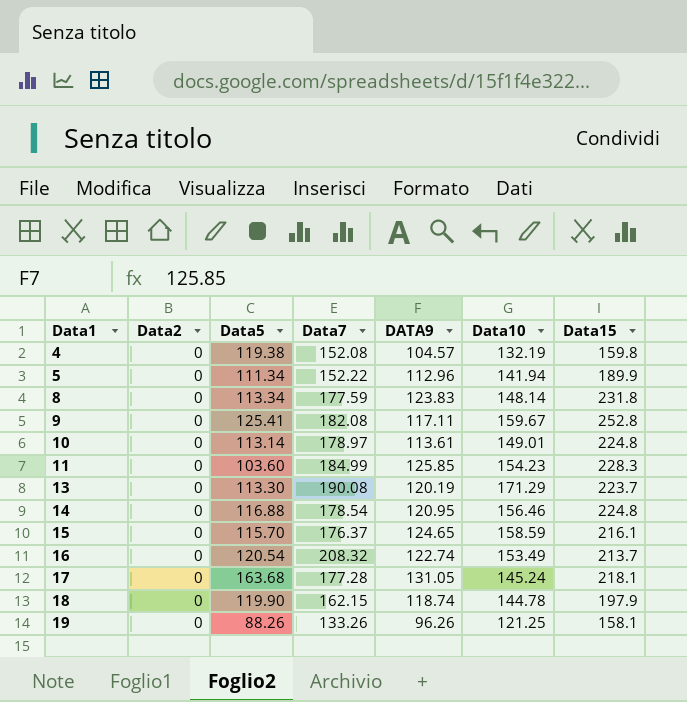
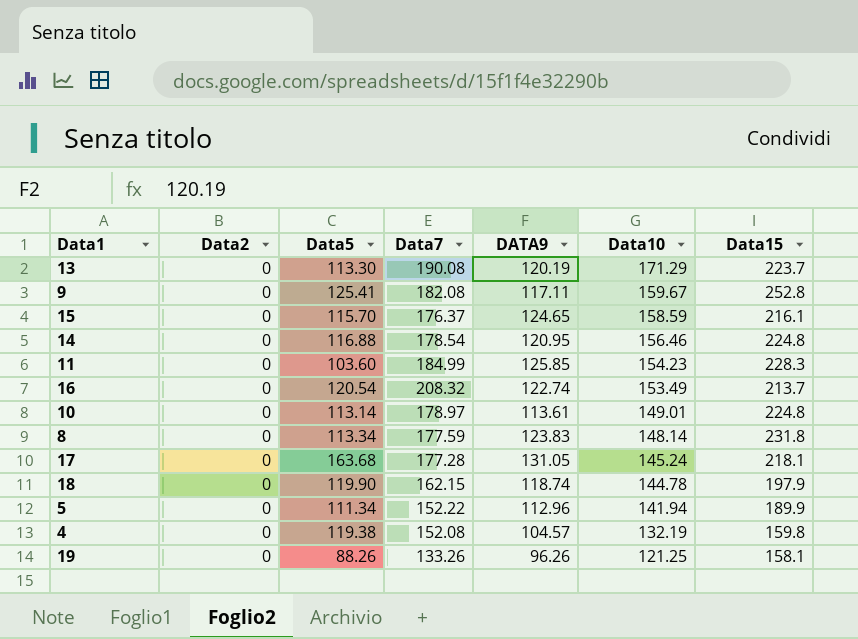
row order: Data1 ascending -> Data10 descending

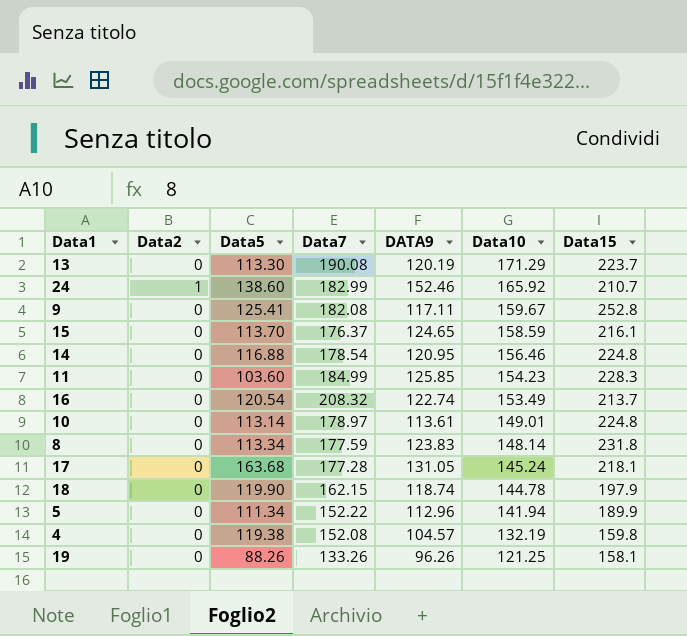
row 24: none -> 1 | 138.60 | 182.99 | 152.46 | 165.92 | 210.7
15 | Data5: 115.70 -> 113.70

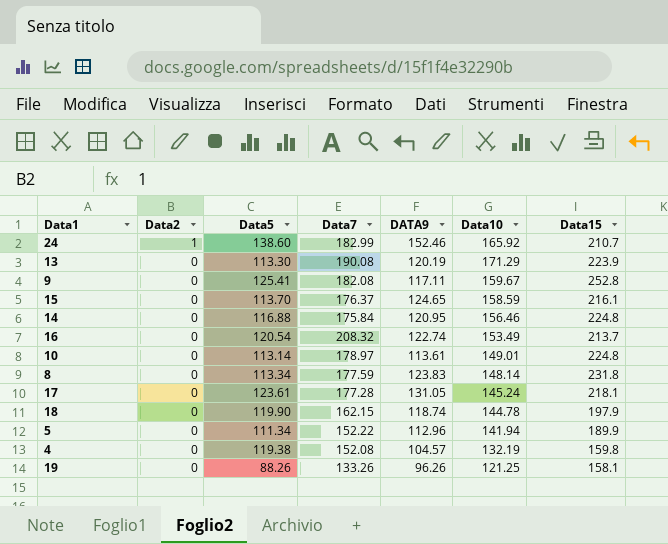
row order: Data10 descending -> Data2 descending
row 11: 0 | 103.60 | 184.99 | 125.85 | 154.23 | 228.3 -> none
13 | Data15: 223.7 -> 223.9
14 | Data7: 178.54 -> 175.84
17 | Data5: 163.68 -> 123.61

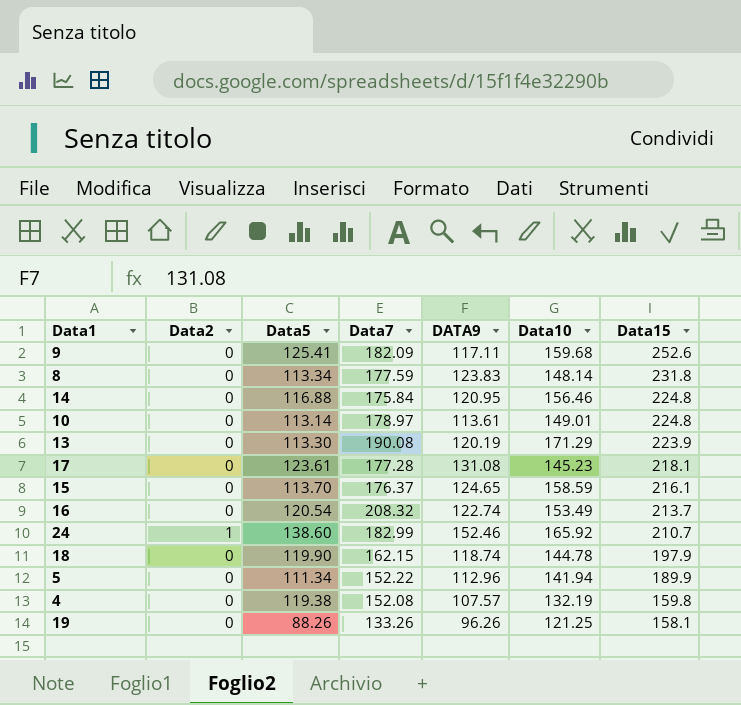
row order: Data2 descending -> Data15 descending
9 | Data7: 182.08 -> 182.09
9 | Data10: 159.67 -> 159.68
9 | Data15: 252.8 -> 252.6
17 | DATA9: 131.05 -> 131.08
17 | Data10: 145.24 -> 145.23
4 | DATA9: 104.57 -> 107.57

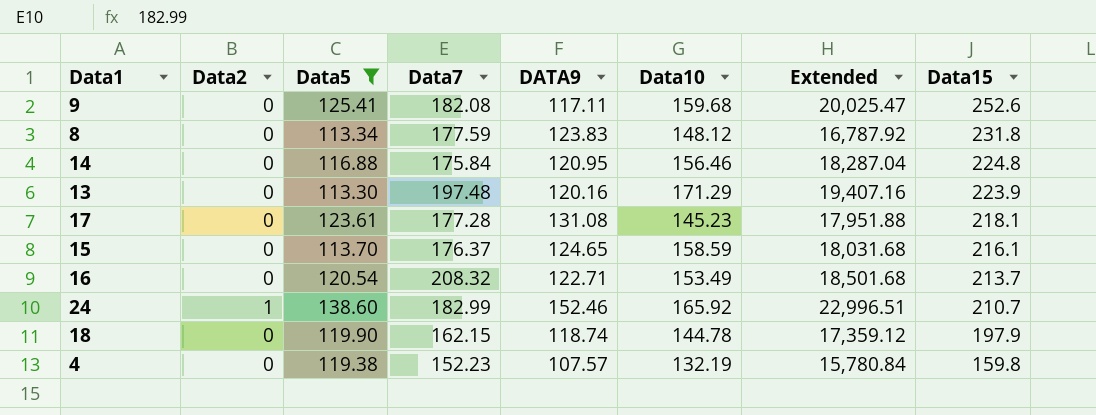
filter: none -> Data5 >= 113.30
column Extended | formula: none -> [Data5] * [Data10]
9 | Data7: 182.09 -> 182.08
8 | Data10: 148.14 -> 148.12
13 | Data7: 190.08 -> 197.48
13 | DATA9: 120.19 -> 120.16
16 | DATA9: 122.74 -> 122.71
4 | Data7: 152.08 -> 152.23

